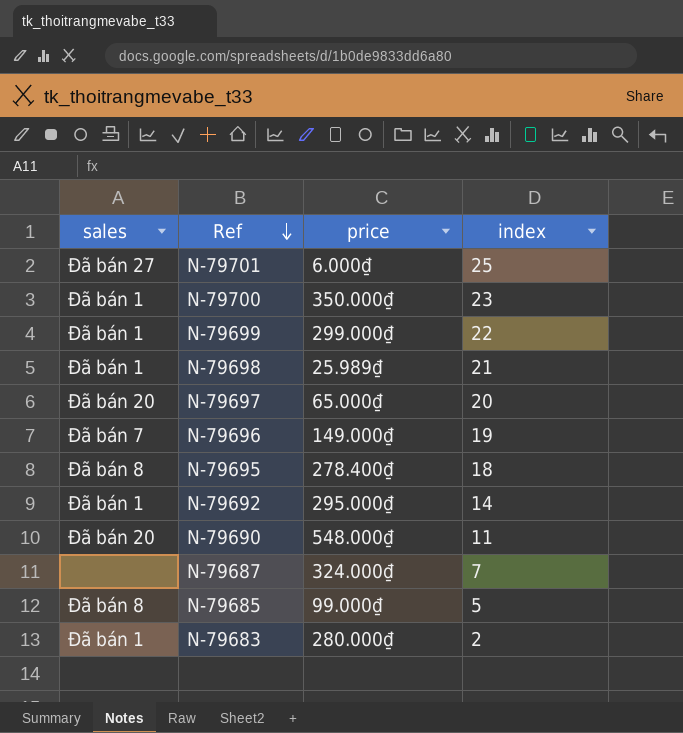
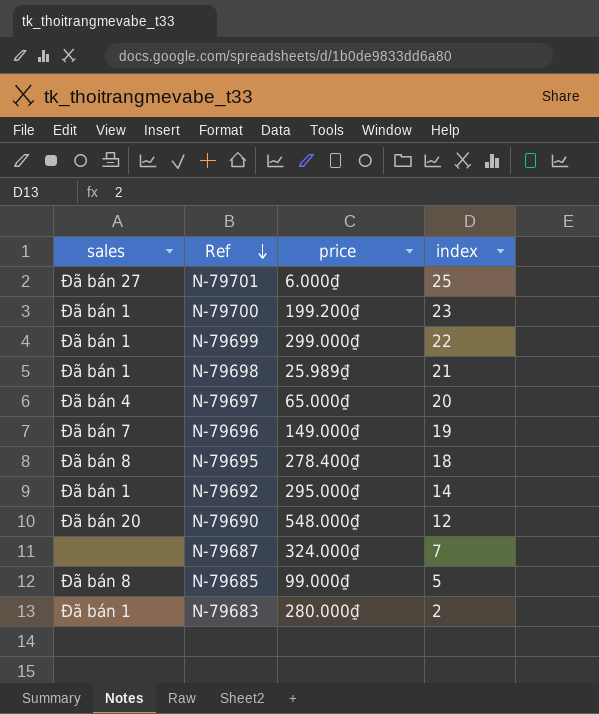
N-79700 | price: 350.000₫ -> 199.200₫
N-79697 | sales: Đã bán 20 -> Đã bán 4
N-79690 | index: 11 -> 12

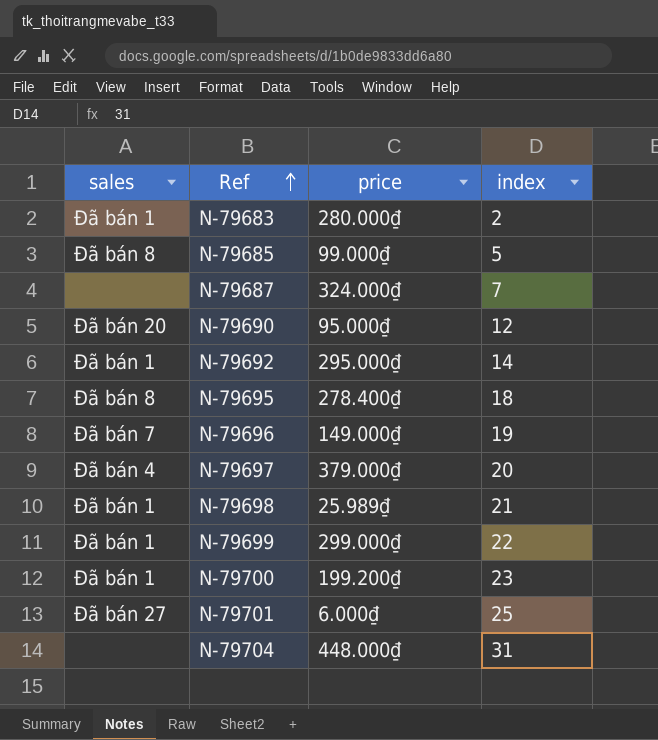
row order: Ref descending -> Ref ascending
N-79690 | price: 548.000₫ -> 95.000₫
N-79697 | price: 65.000₫ -> 379.000₫
row N-79704: none -> none | 448.000₫ | 31

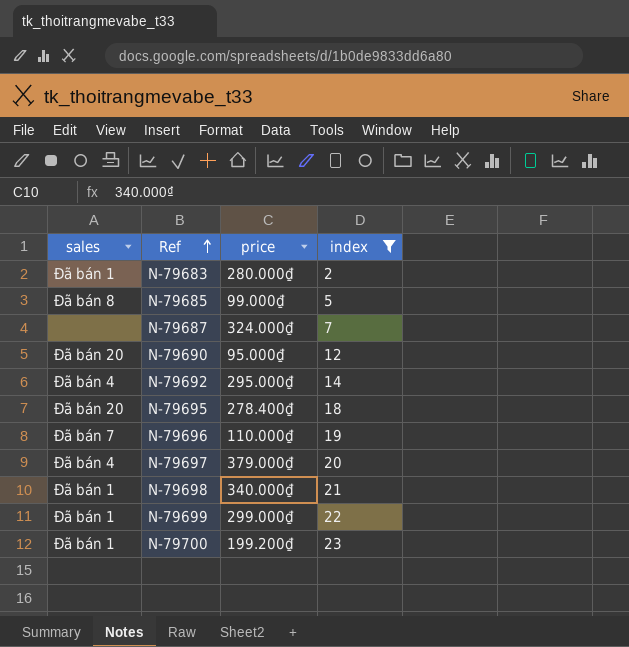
filter: none -> index <= 23
N-79692 | sales: Đã bán 1 -> Đã bán 4
N-79695 | sales: Đã bán 8 -> Đã bán 20
N-79696 | price: 149.000₫ -> 110.000₫
N-79698 | price: 25.989₫ -> 340.000₫

